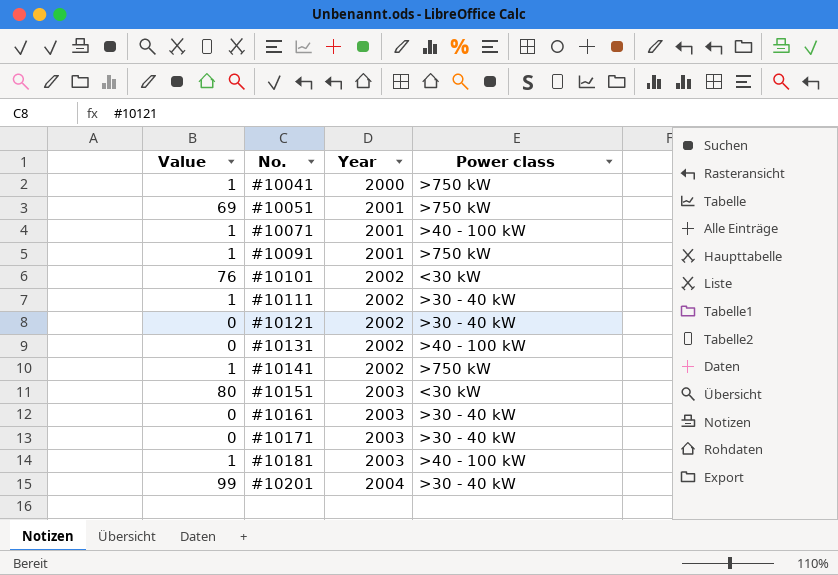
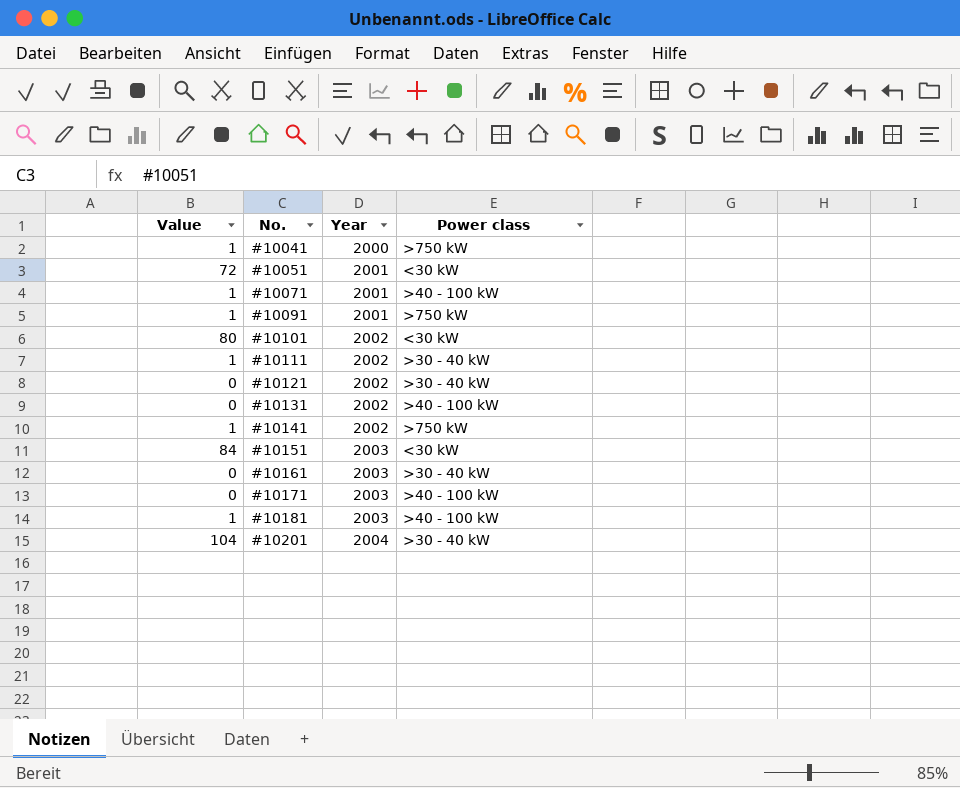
#10051 | Value: 69 -> 72
#10051 | Power class: >750 kW -> <30 kW
#10101 | Value: 76 -> 80
#10151 | Value: 80 -> 84
#10171 | Power class: >30 - 40 kW -> >40 - 100 kW
#10201 | Value: 99 -> 104

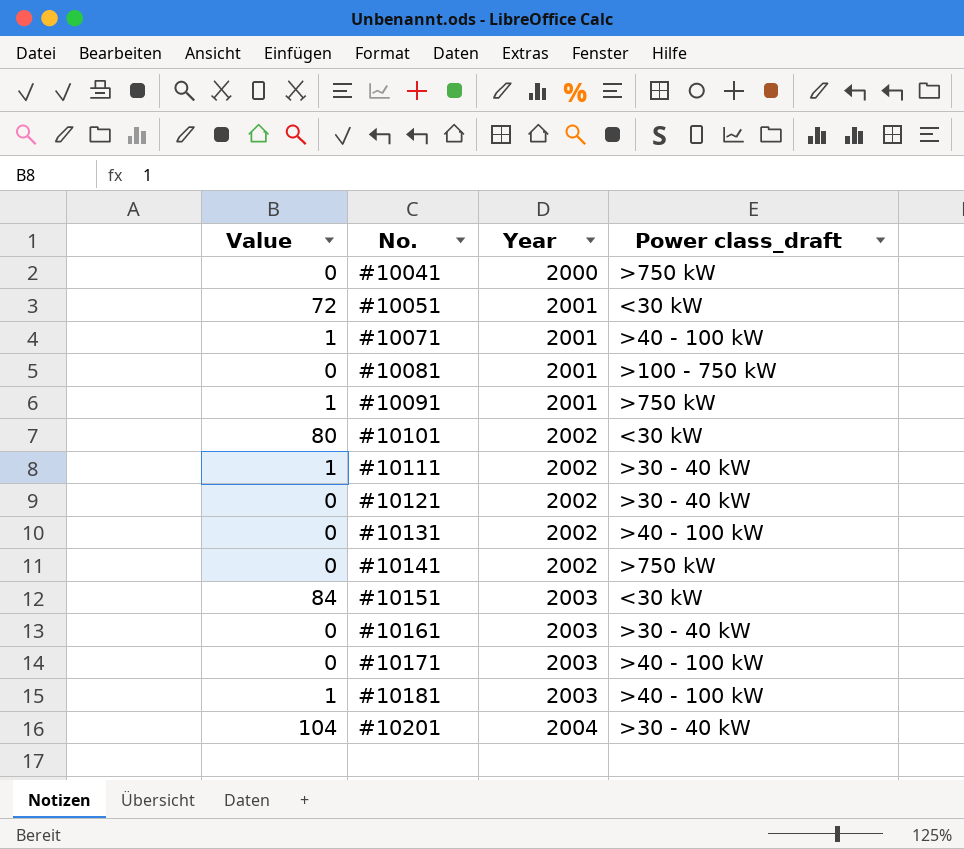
column name: Power class -> Power class_draft
#10041 | Value: 1 -> 0
row #10081: none -> 0 | 2001 | >100 - 750 kW
#10141 | Value: 1 -> 0

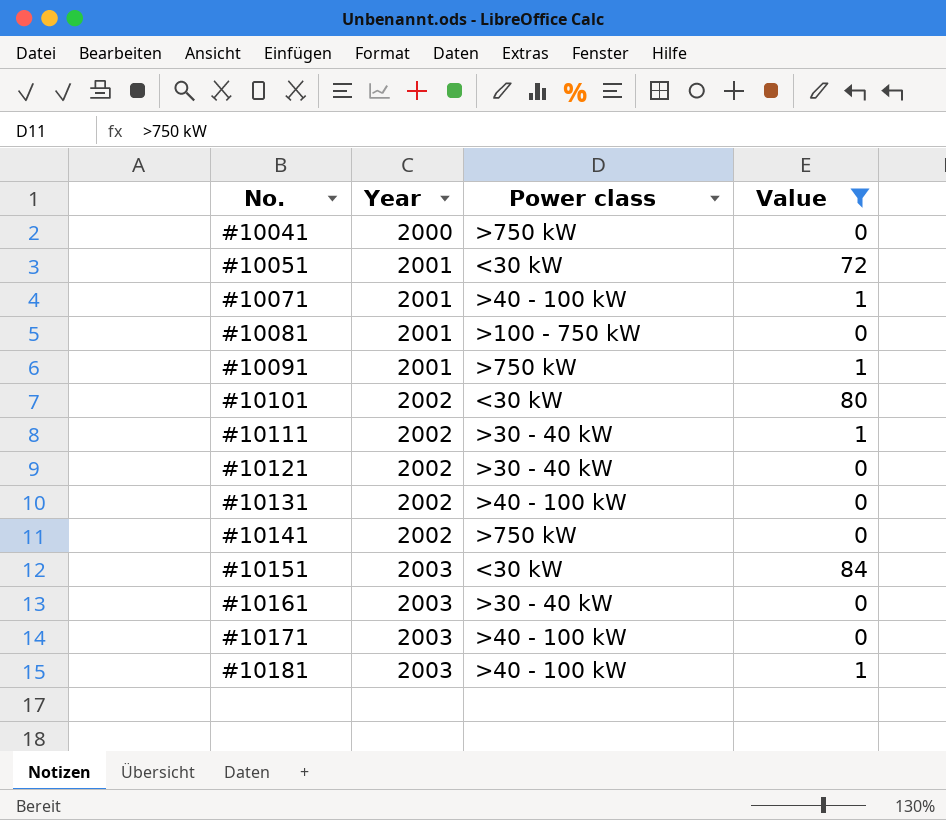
filter: none -> Value != 104
column name: Power class_draft -> Power class
column Value | position: 1 -> 4

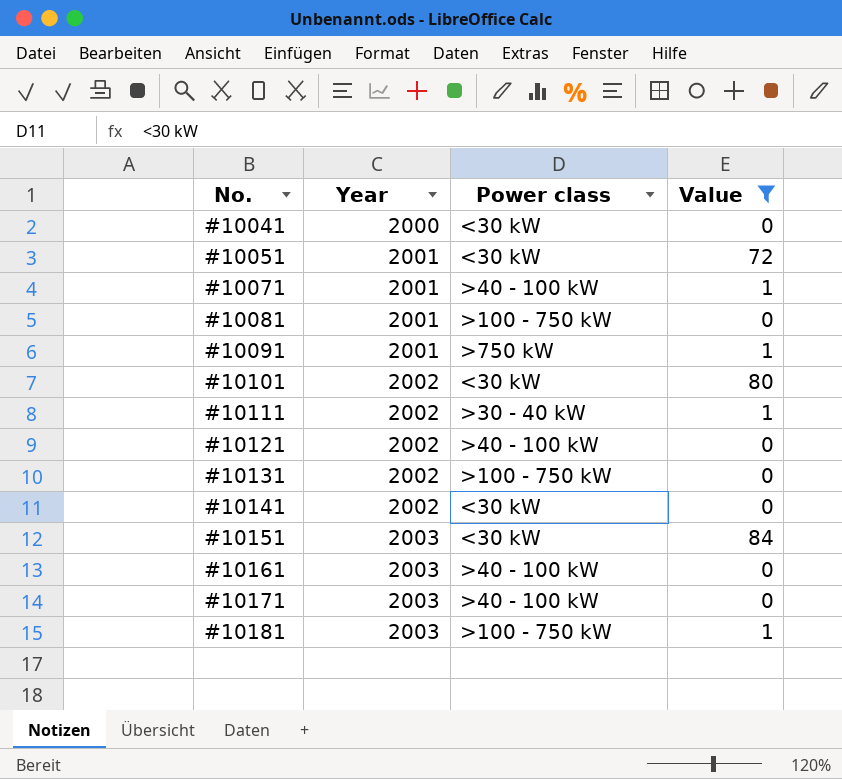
#10041 | Power class: >750 kW -> <30 kW
#10121 | Power class: >30 - 40 kW -> >40 - 100 kW
#10131 | Power class: >40 - 100 kW -> >100 - 750 kW
#10141 | Power class: >750 kW -> <30 kW
#10161 | Power class: >30 - 40 kW -> >40 - 100 kW
#10181 | Power class: >40 - 100 kW -> >100 - 750 kW

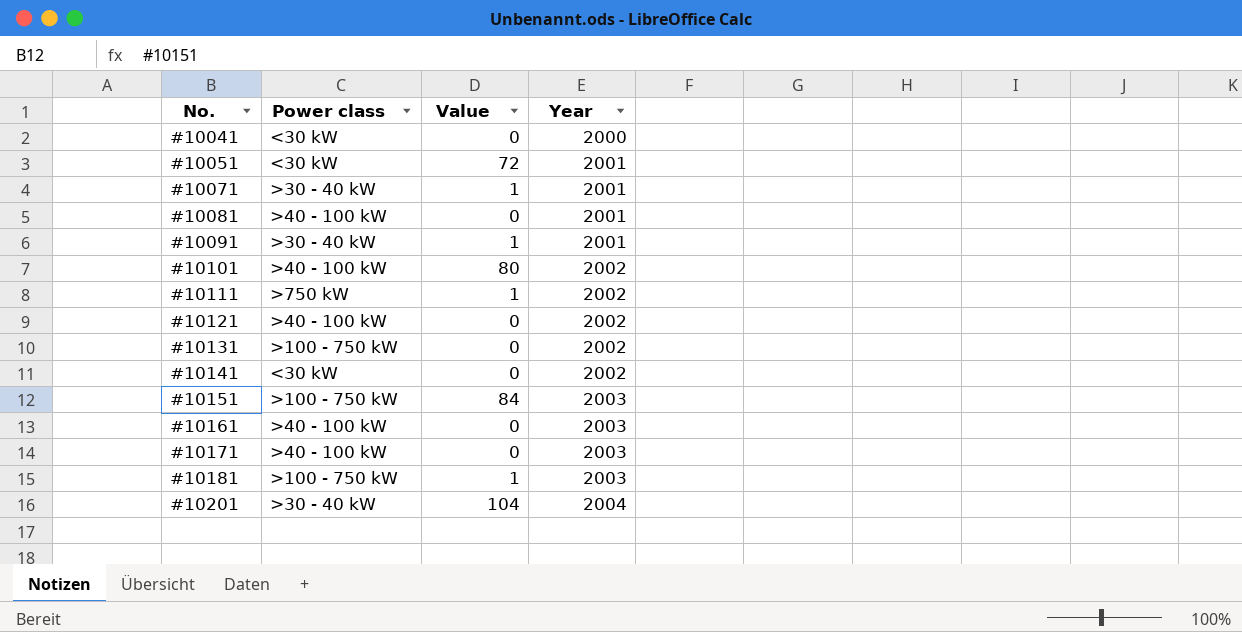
filter: Value != 104 -> none
column Year | position: 2 -> 4
#10071 | Power class: >40 - 100 kW -> >30 - 40 kW
#10081 | Power class: >100 - 750 kW -> >40 - 100 kW
#10091 | Power class: >750 kW -> >30 - 40 kW
#10101 | Power class: <30 kW -> >40 - 100 kW
#10111 | Power class: >30 - 40 kW -> >750 kW
#10151 | Power class: <30 kW -> >100 - 750 kW

